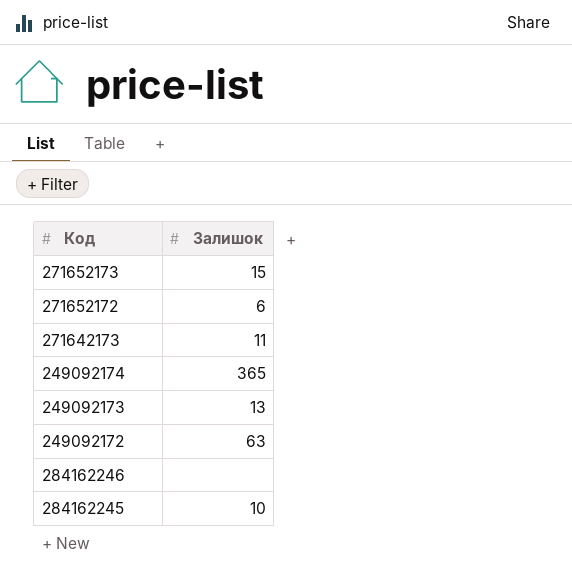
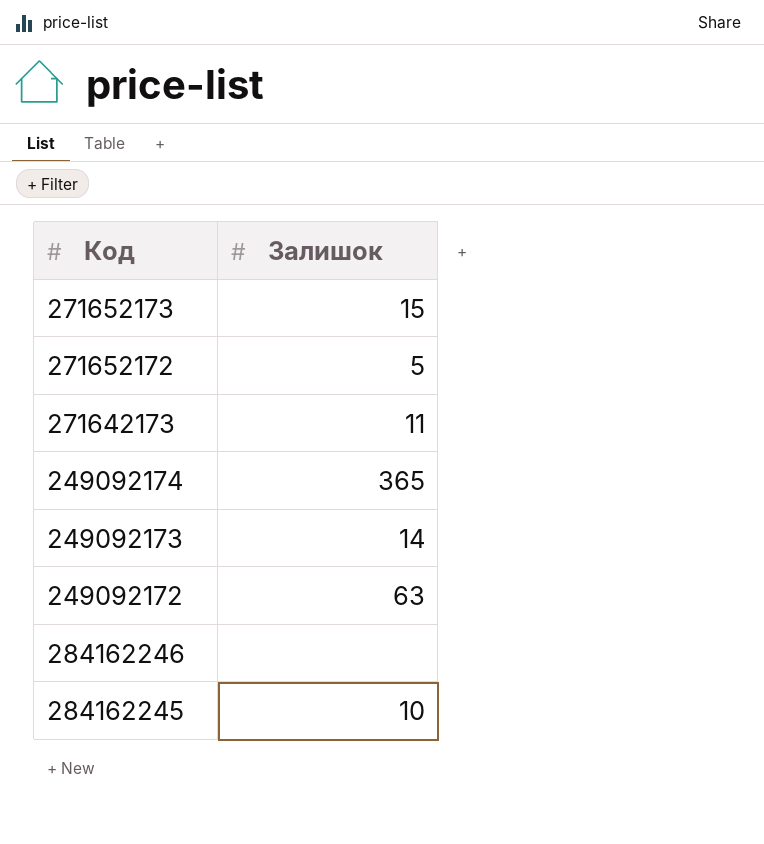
271652172 | Залишок: 6 -> 5
249092173 | Залишок: 13 -> 14

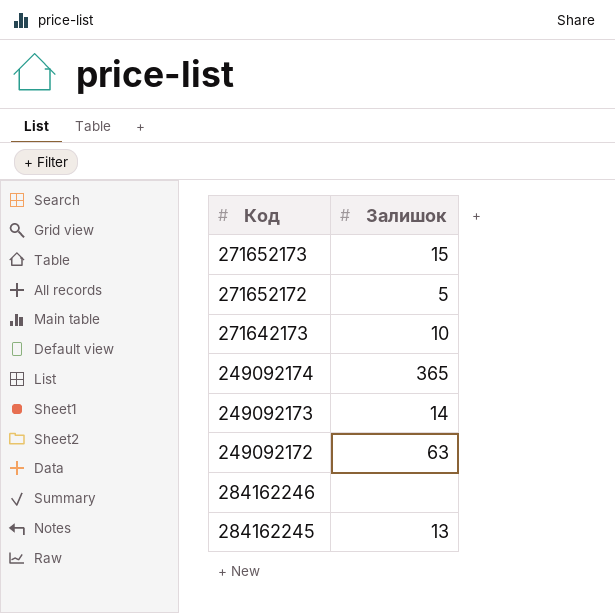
271642173 | Залишок: 11 -> 10
284162245 | Залишок: 10 -> 13

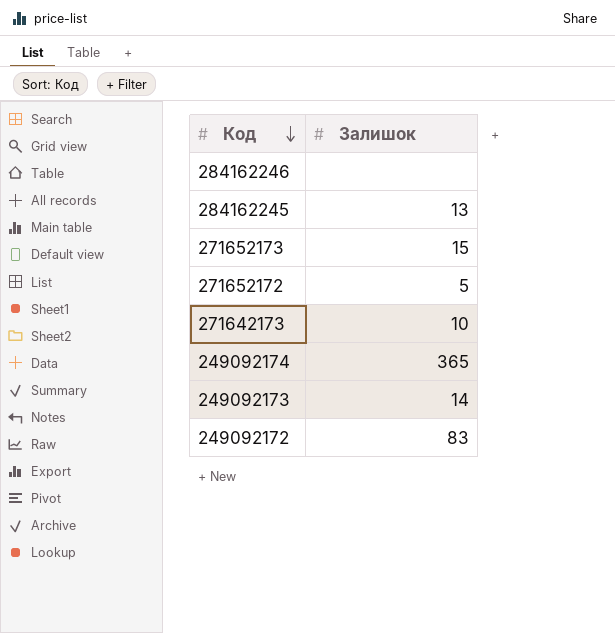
row order: none -> Код descending
249092172 | Залишок: 63 -> 83

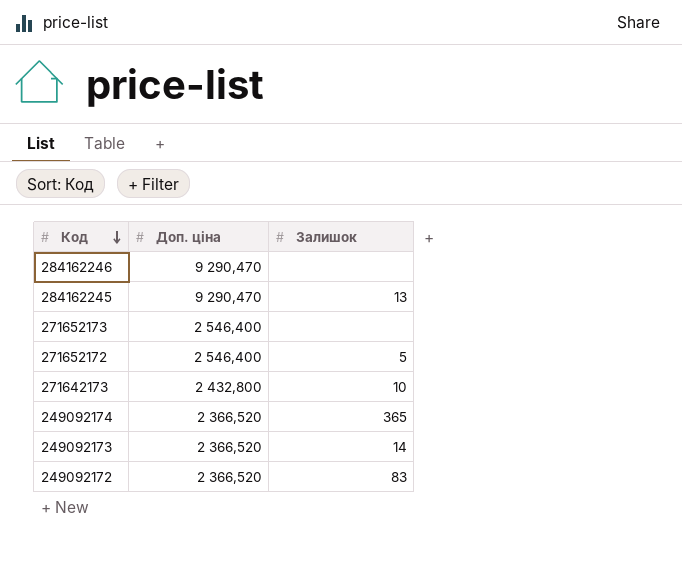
column Доп. ціна | position: none -> 2
271652173 | Залишок: 15 -> none

